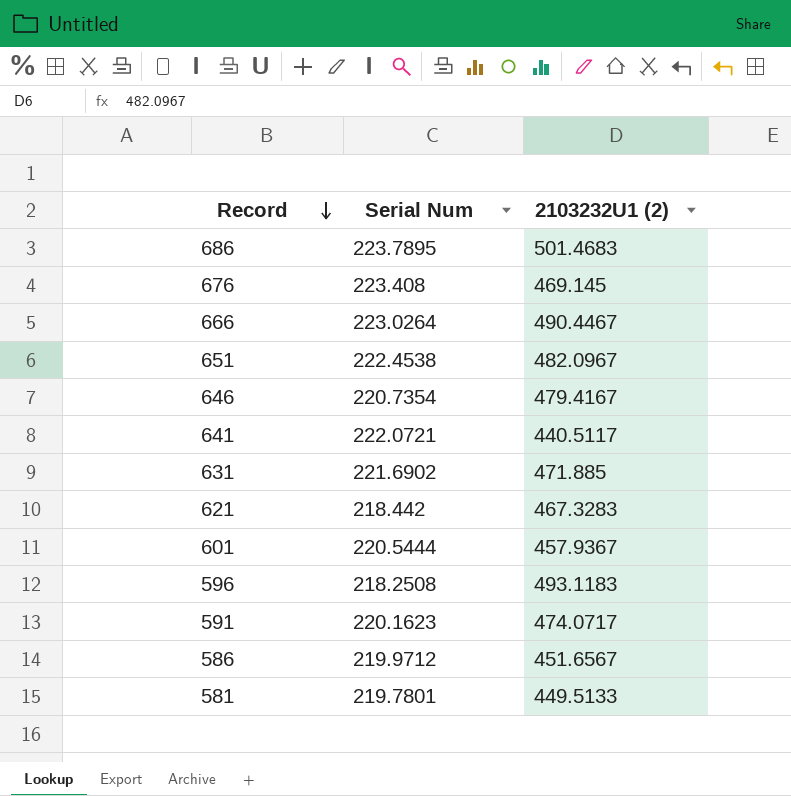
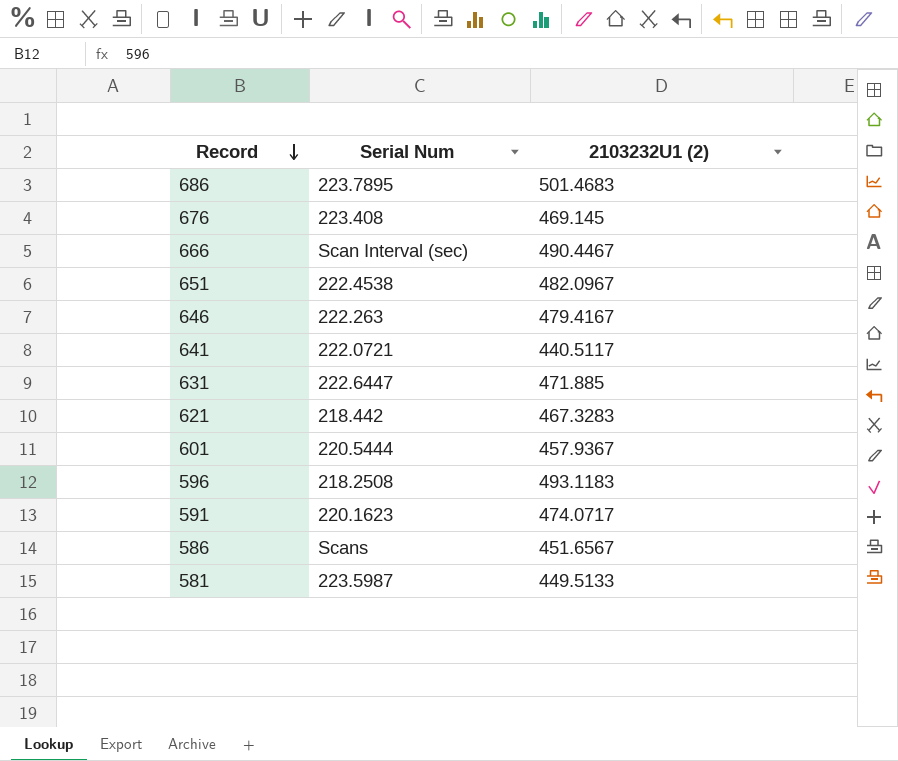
666 | Serial Num: 223.0264 -> Scan Interval (sec)
646 | Serial Num: 220.7354 -> 222.263
631 | Serial Num: 221.6902 -> 222.6447
586 | Serial Num: 219.9712 -> Scans
581 | Serial Num: 219.7801 -> 223.5987

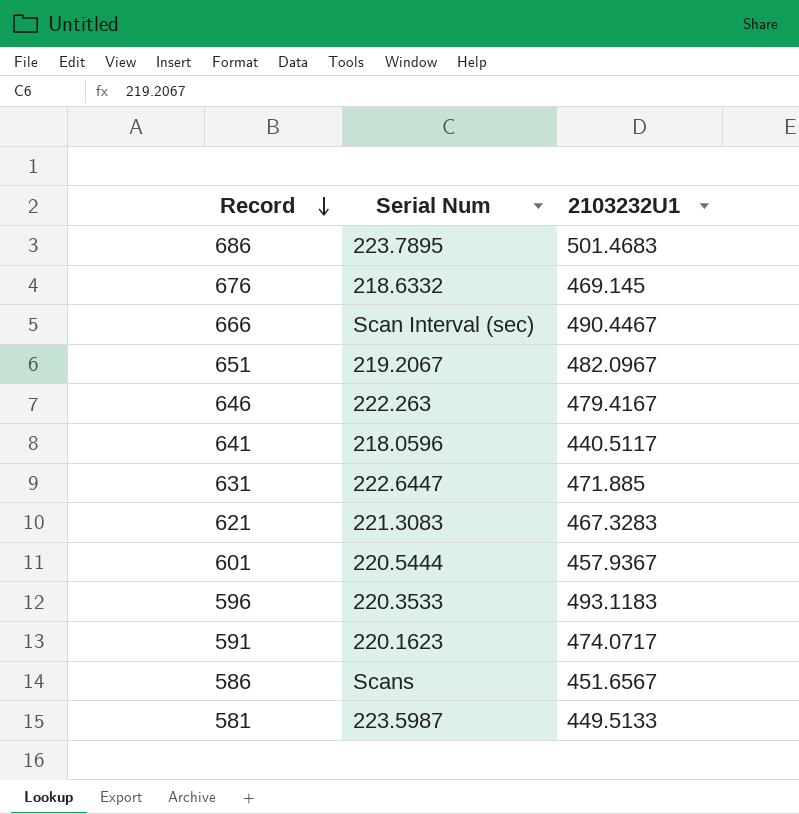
column name: 2103232U1 (2) -> 2103232U1
676 | Serial Num: 223.408 -> 218.6332
651 | Serial Num: 222.4538 -> 219.2067
641 | Serial Num: 222.0721 -> 218.0596
621 | Serial Num: 218.442 -> 221.3083
596 | Serial Num: 218.2508 -> 220.3533

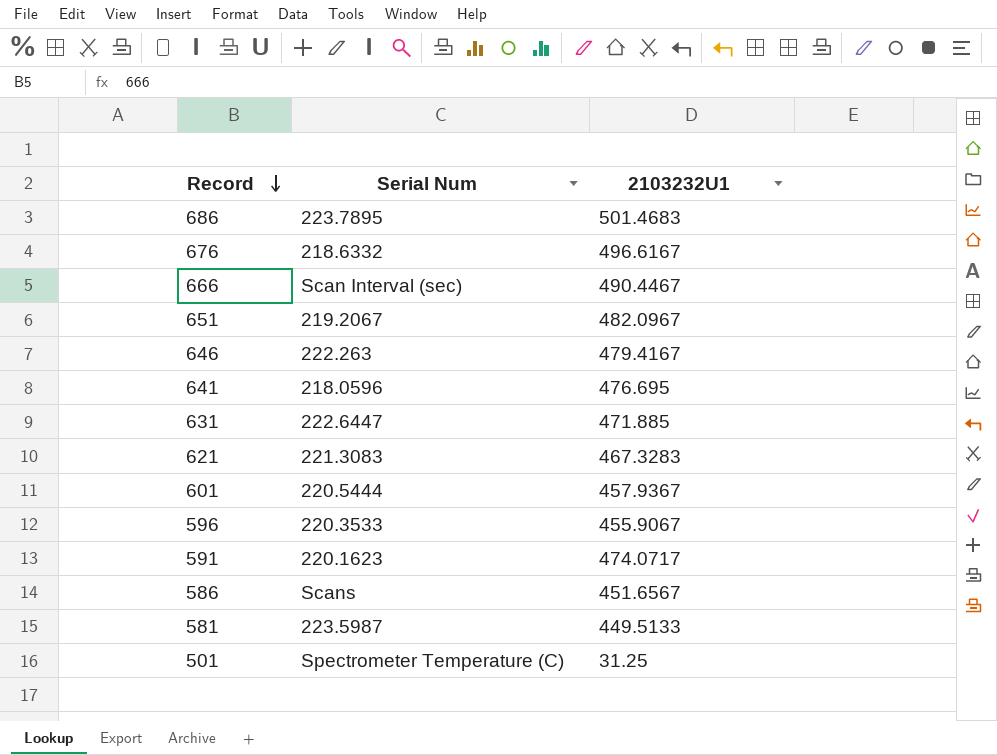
676 | 2103232U1: 469.145 -> 496.6167
641 | 2103232U1: 440.5117 -> 476.695
596 | 2103232U1: 493.1183 -> 455.9067
row 501: none -> Spectrometer Temperature (C) | 31.25

